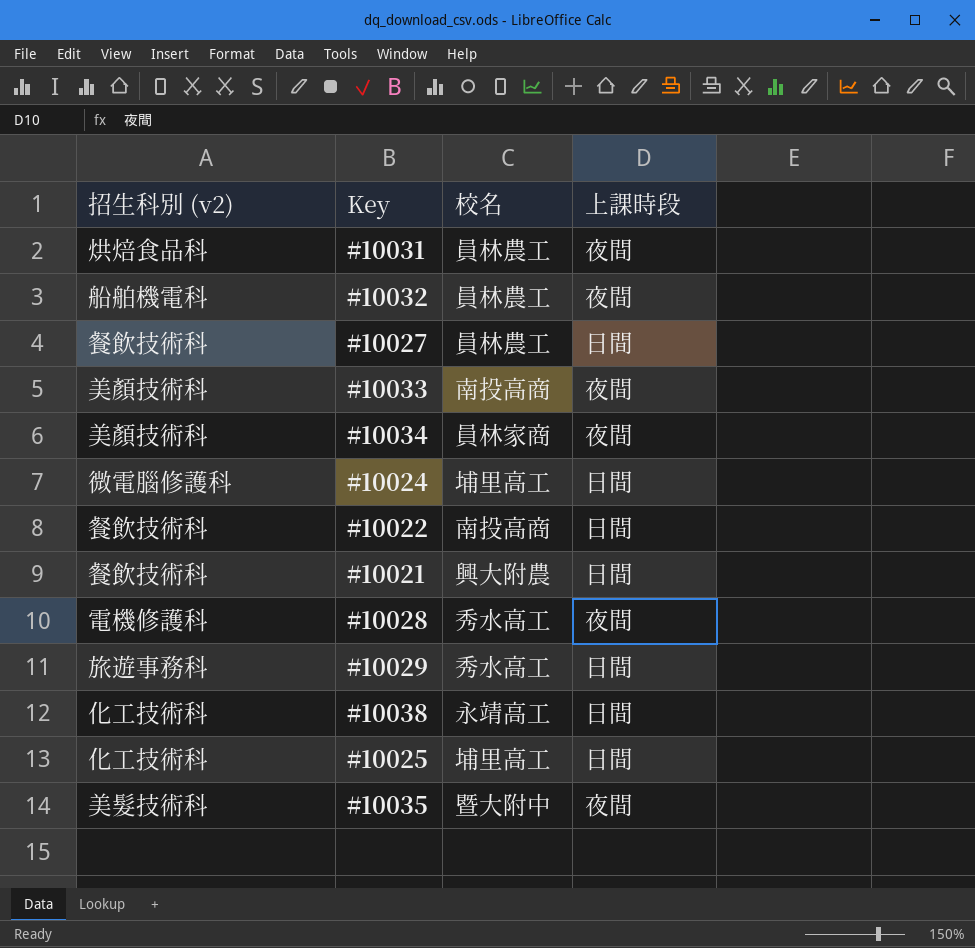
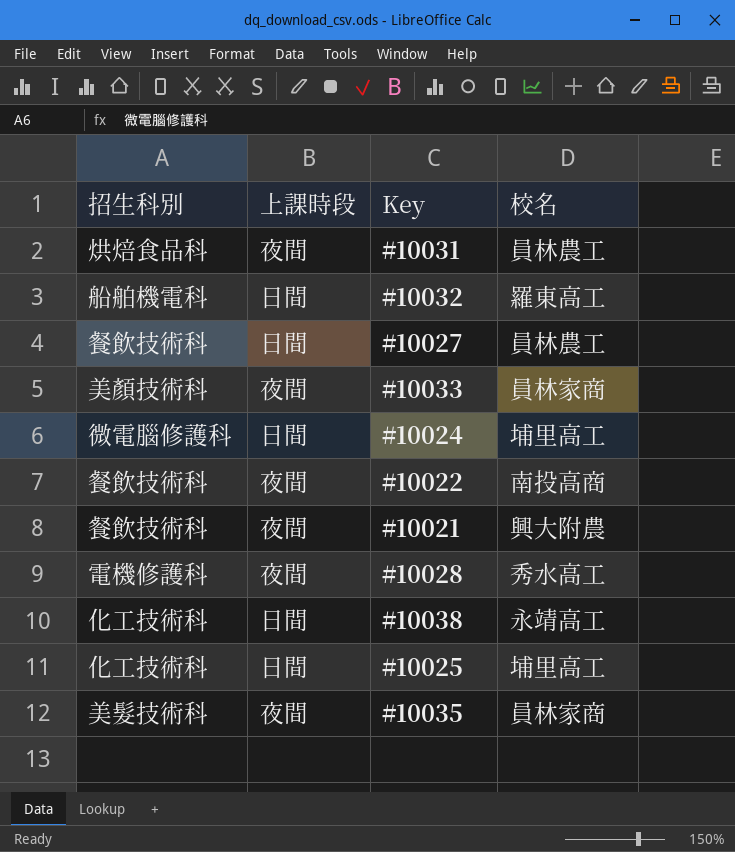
column name: 招生科別 (v2) -> 招生科別
column 上課時段 | position: 4 -> 2
row #10034: 美顏技術科 | 員林家商 | 夜間 -> none
row #10029: 旅遊事務科 | 秀水高工 | 日間 -> none
#10032 | 上課時段: 夜間 -> 日間
#10032 | 校名: 員林農工 -> 羅東高工
#10033 | 校名: 南投高商 -> 員林家商
#10022 | 上課時段: 日間 -> 夜間
#10021 | 上課時段: 日間 -> 夜間
#10035 | 校名: 暨大附中 -> 員林家商

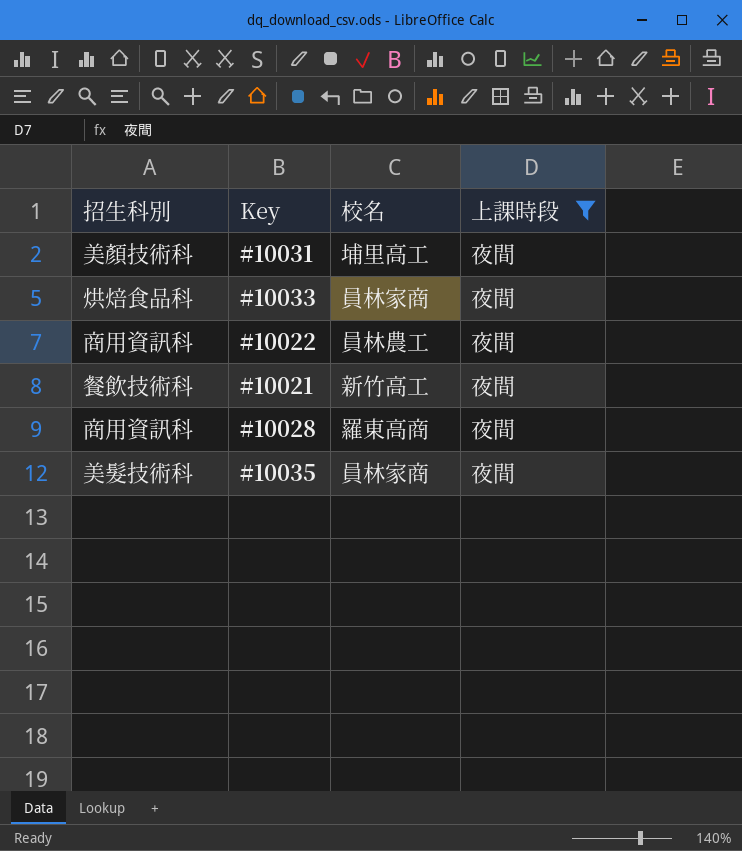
filter: none -> 上課時段 = 夜間
column 上課時段 | position: 2 -> 4
#10031 | 招生科別: 烘焙食品科 -> 美顏技術科
#10031 | 校名: 員林農工 -> 埔里高工
#10033 | 招生科別: 美顏技術科 -> 烘焙食品科
#10022 | 招生科別: 餐飲技術科 -> 商用資訊科
#10022 | 校名: 南投高商 -> 員林農工
#10021 | 校名: 興大附農 -> 新竹高工
#10028 | 招生科別: 電機修護科 -> 商用資訊科
#10028 | 校名: 秀水高工 -> 羅東高商

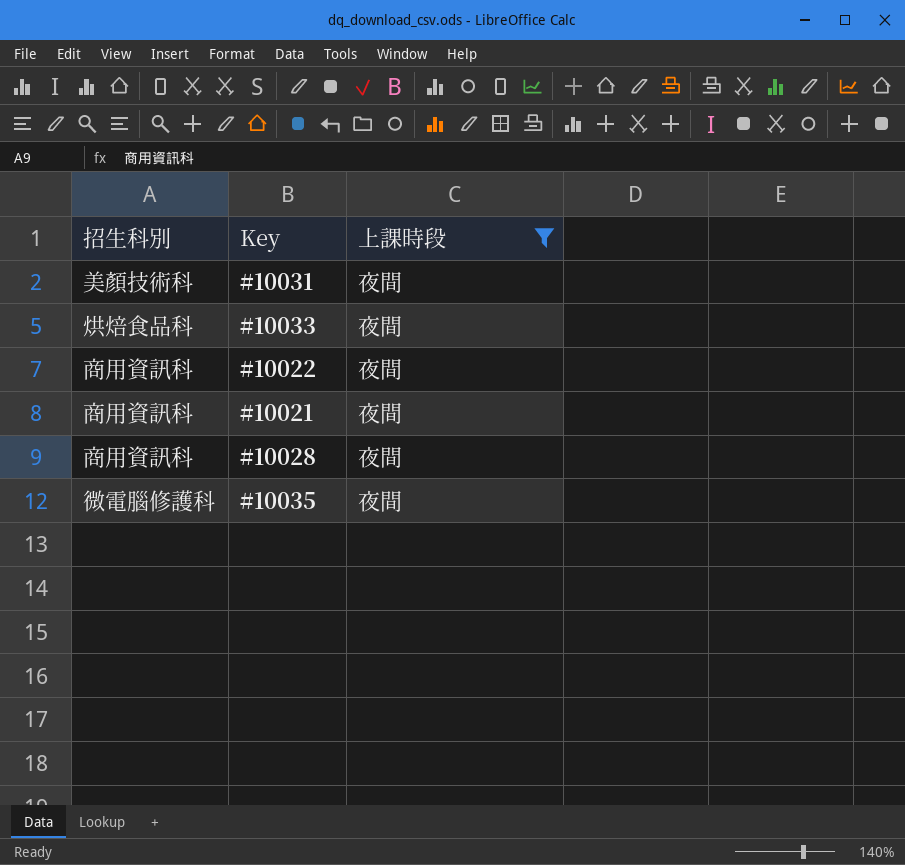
column 校名 | position: 3 -> none
#10021 | 招生科別: 餐飲技術科 -> 商用資訊科
#10035 | 招生科別: 美髮技術科 -> 微電腦修護科

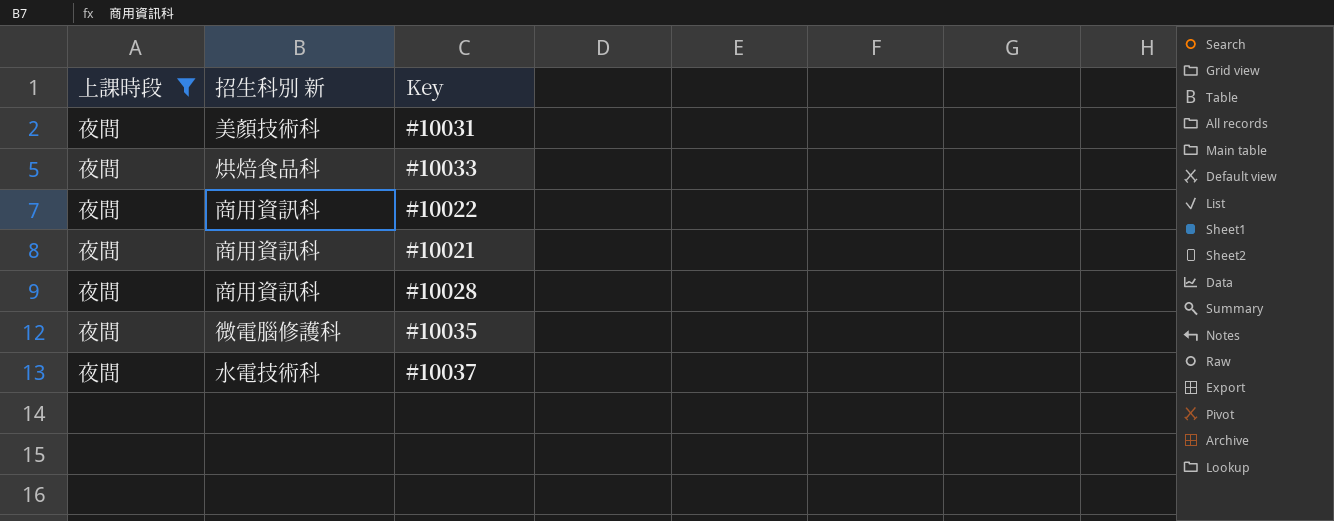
column 上課時段 | position: 3 -> 1
column name: 招生科別 -> 招生科別 新
row #10037: none -> 夜間 | 水電技術科

